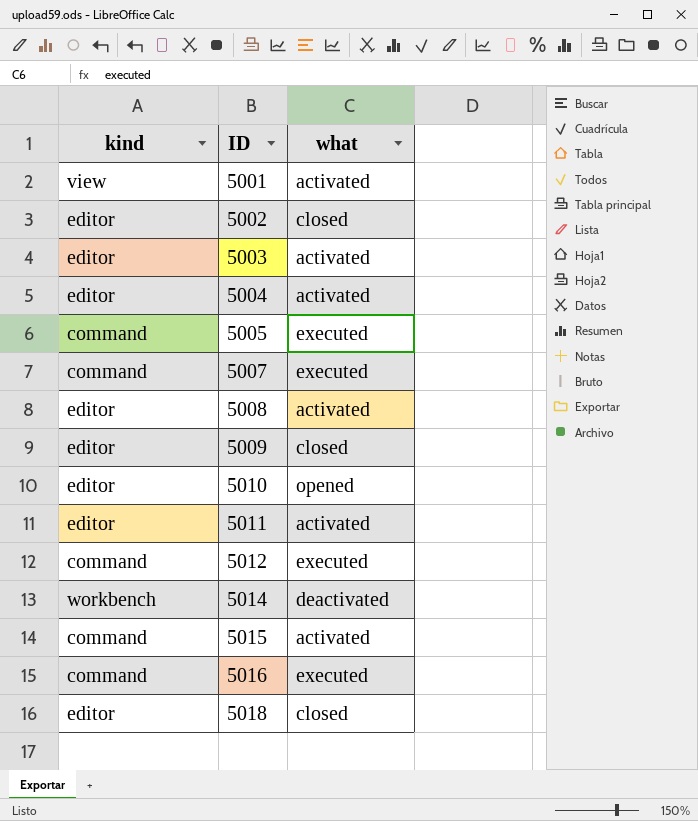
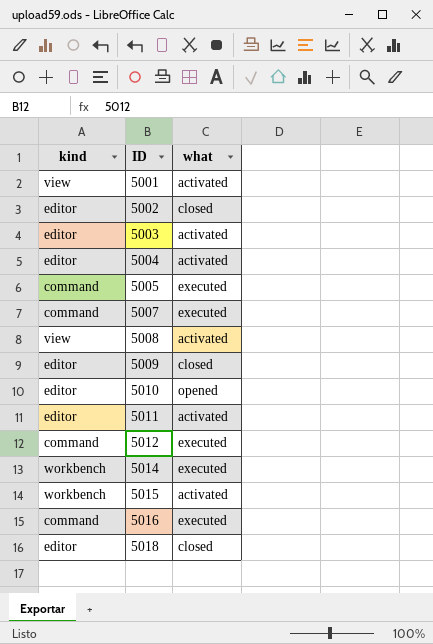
5008 | kind: editor -> view
5014 | what: deactivated -> executed
5015 | kind: command -> workbench

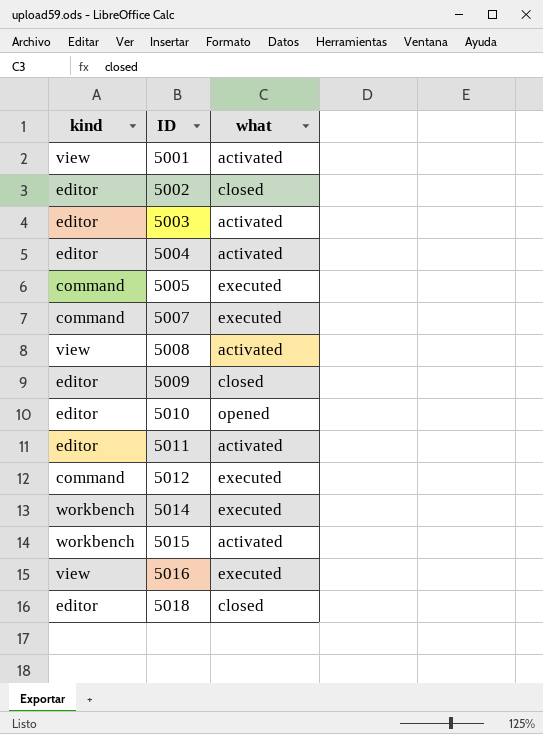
5016 | kind: command -> view

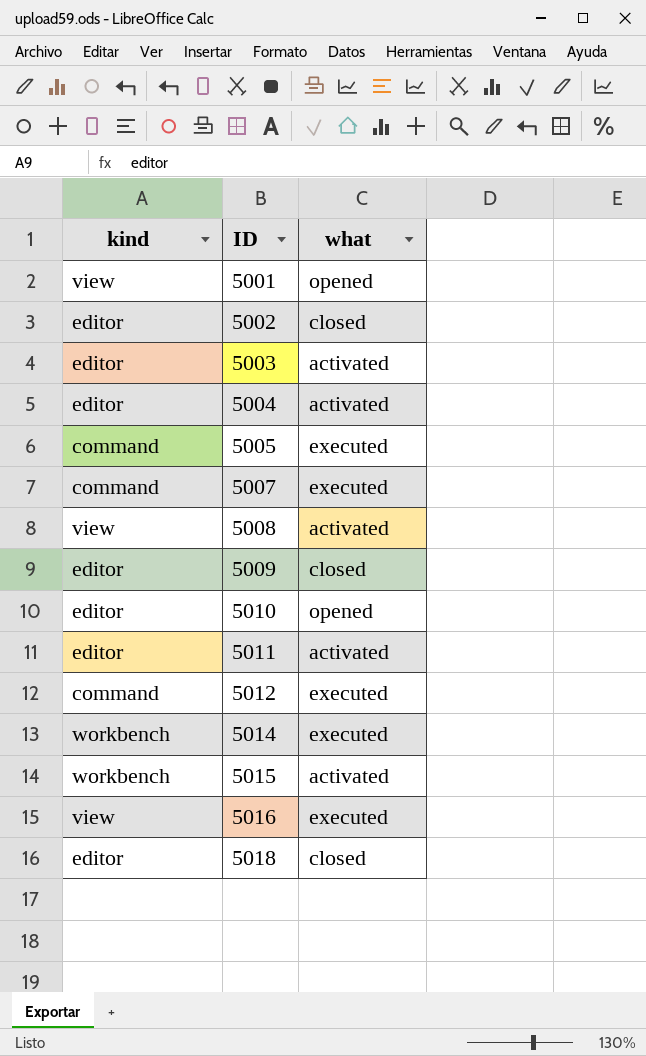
5001 | what: activated -> opened

